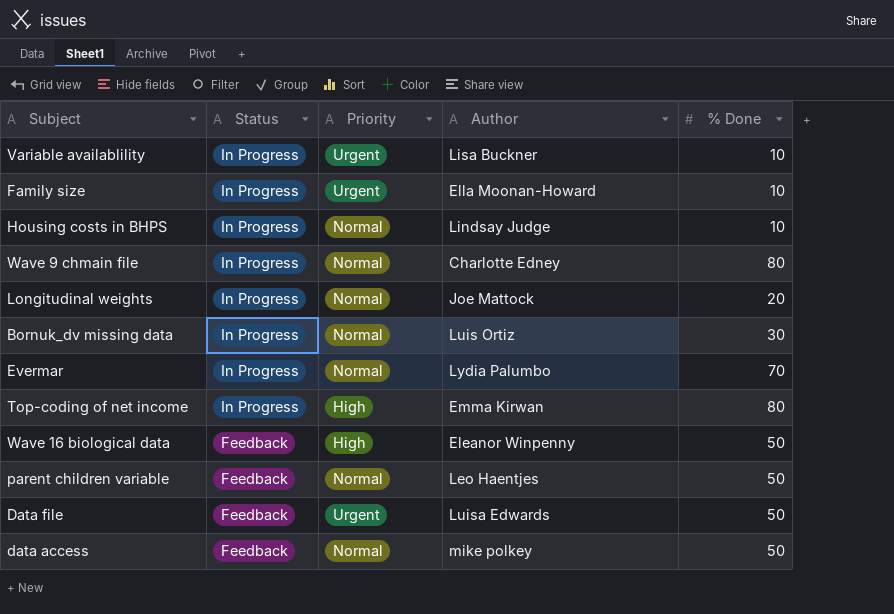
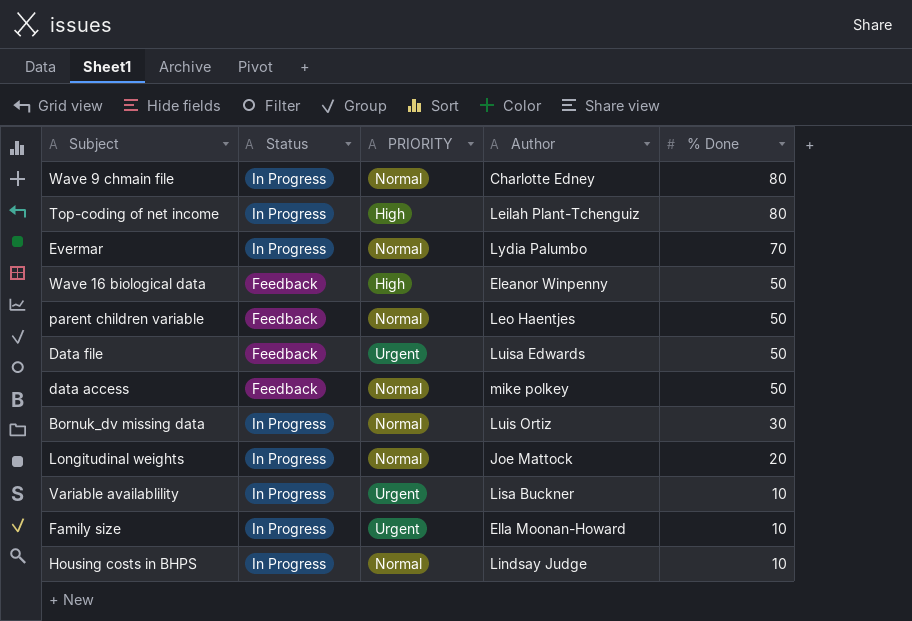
row order: Status descending -> % Done descending
column name: Priority -> PRIORITY
Top-coding of net income | Author: Emma Kirwan -> Leilah Plant-Tchenguiz

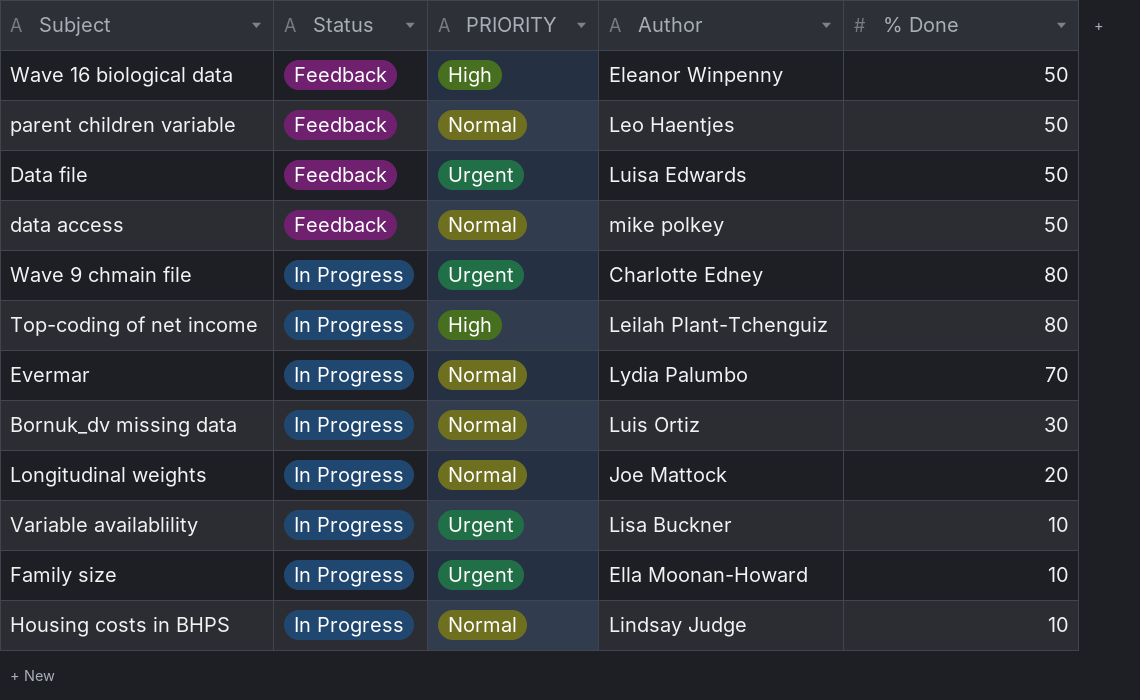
row order: % Done descending -> Status ascending
Wave 9 chmain file | PRIORITY: Normal -> Urgent

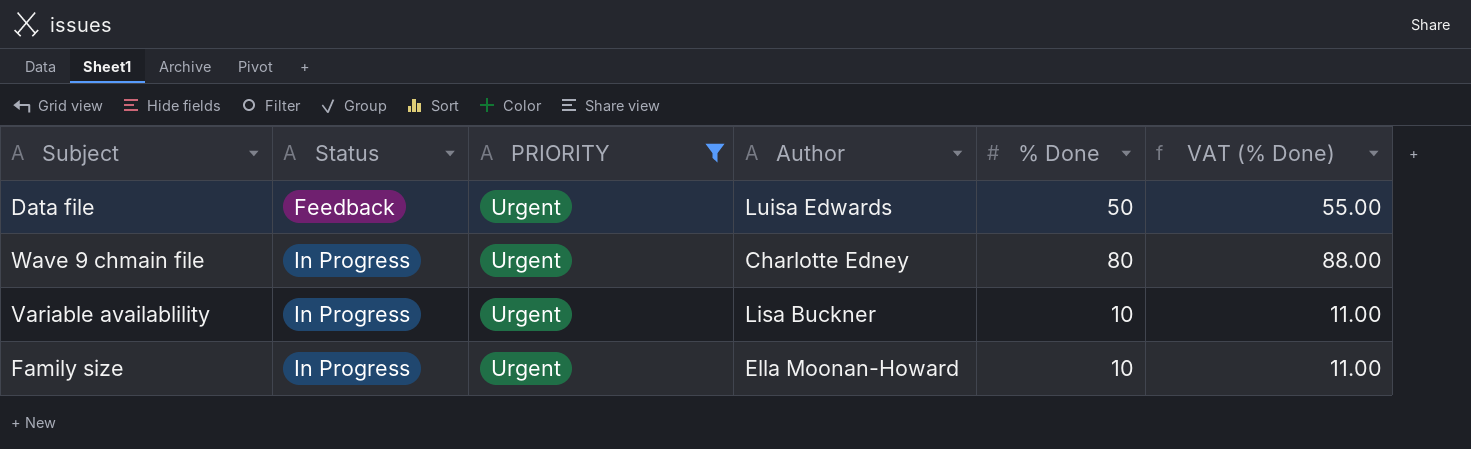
filter: none -> PRIORITY = Urgent
column VAT (% Done) | formula: none -> [% Done] * 1.1

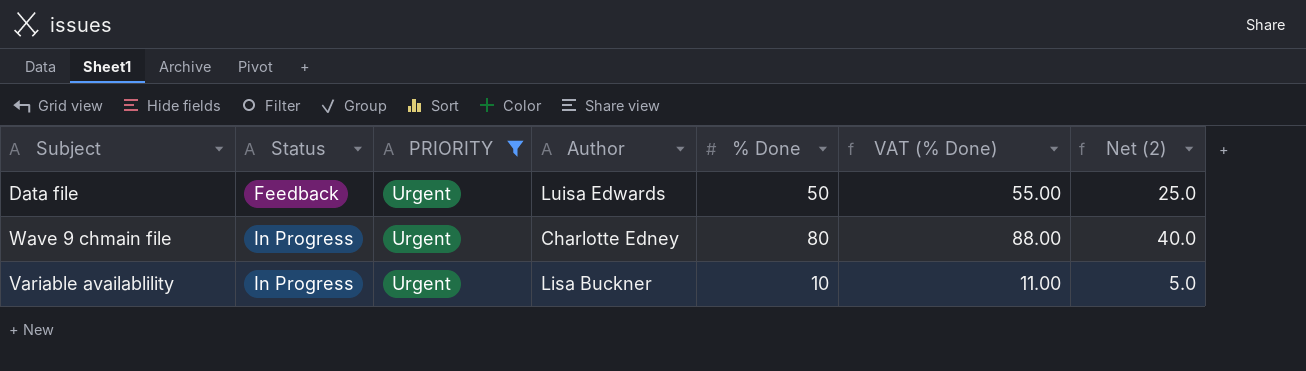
column Net (2) | formula: none -> [% Done] * 0.5
row Family size: In Progress | Urgent | Ella Moonan-Howard | 10 | 11.00 -> none

